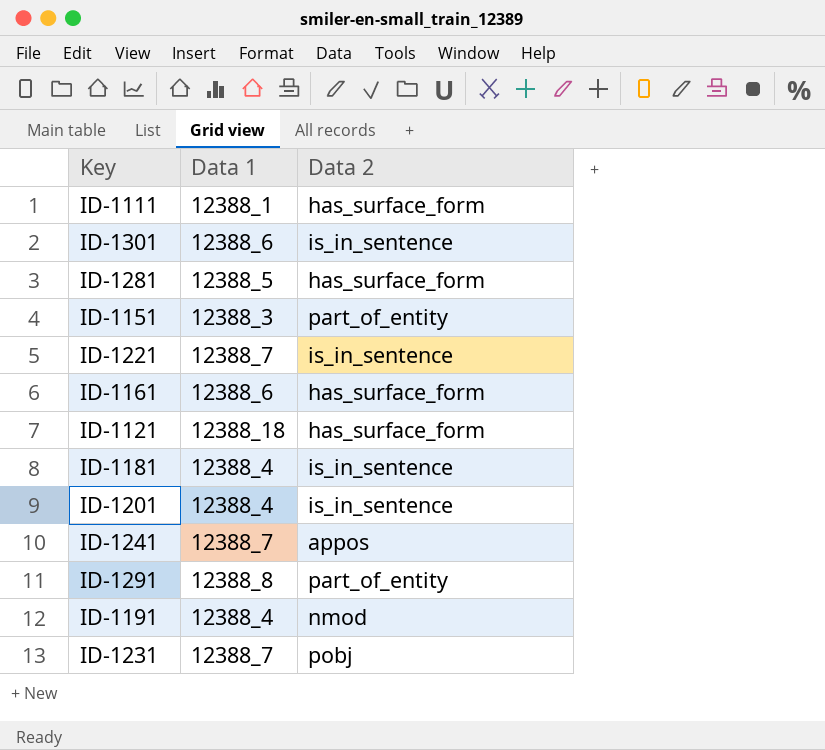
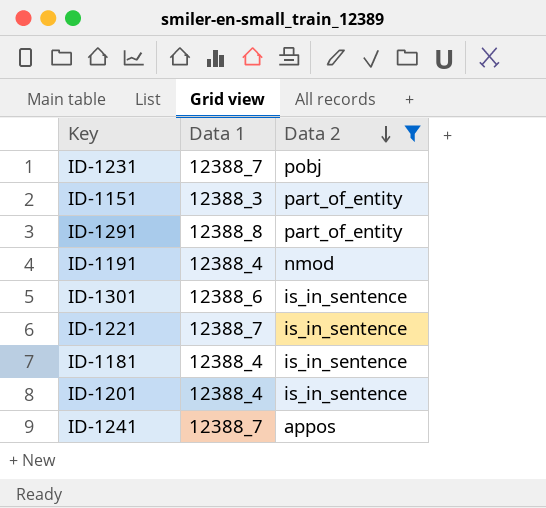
filter: none -> Data 2 != has_surface_form
row order: none -> Data 2 descending

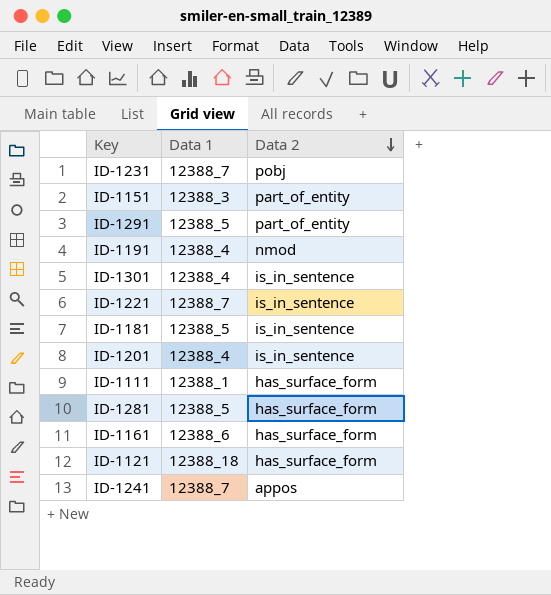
filter: Data 2 != has_surface_form -> none
ID-1291 | Data 1: 12388_8 -> 12388_5
ID-1301 | Data 1: 12388_6 -> 12388_4
ID-1181 | Data 1: 12388_4 -> 12388_5

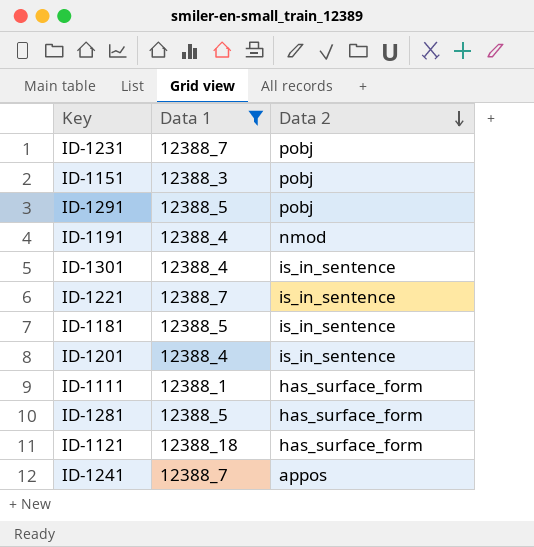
filter: none -> Data 1 != 12388_6
ID-1151 | Data 2: part_of_entity -> pobj
ID-1291 | Data 2: part_of_entity -> pobj

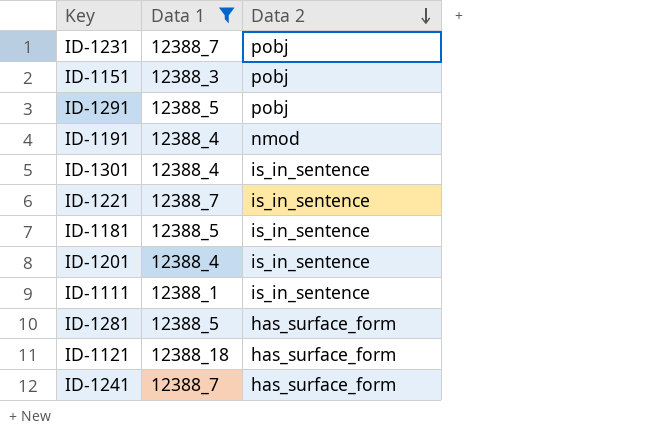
ID-1111 | Data 2: has_surface_form -> is_in_sentence
ID-1241 | Data 2: appos -> has_surface_form

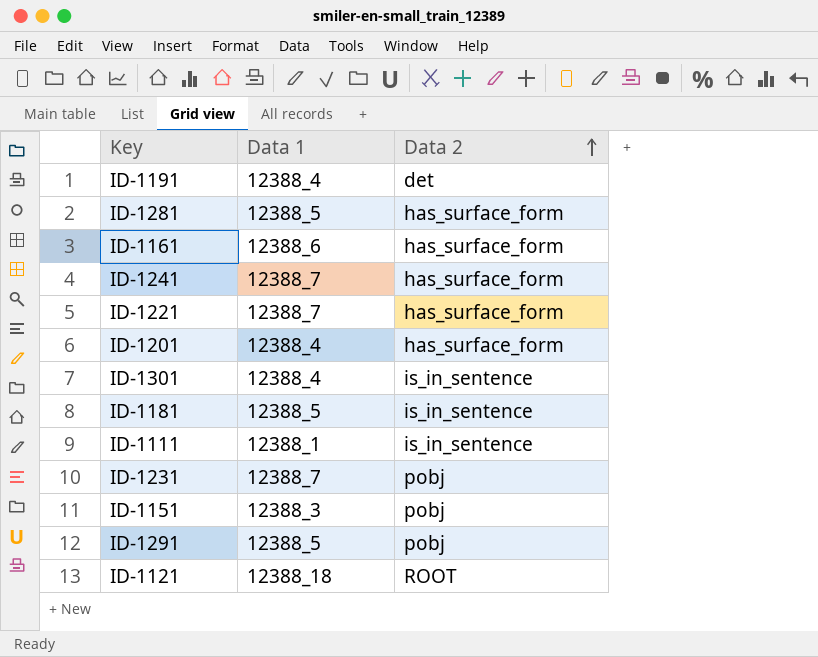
filter: Data 1 != 12388_6 -> none
row order: Data 2 descending -> Data 2 ascending
ID-1191 | Data 2: nmod -> det
ID-1221 | Data 2: is_in_sentence -> has_surface_form
ID-1201 | Data 2: is_in_sentence -> has_surface_form
ID-1121 | Data 2: has_surface_form -> ROOT

